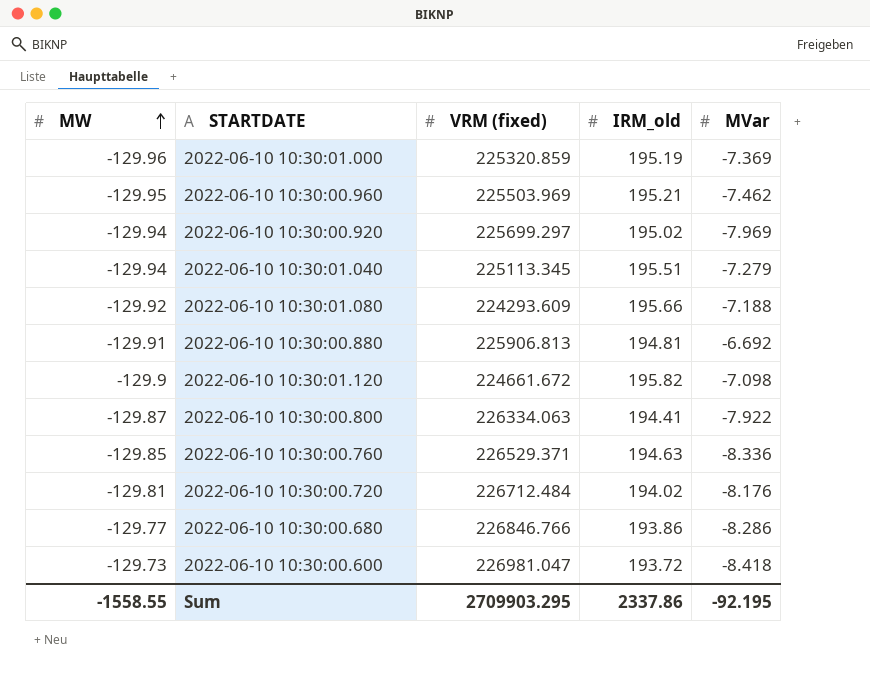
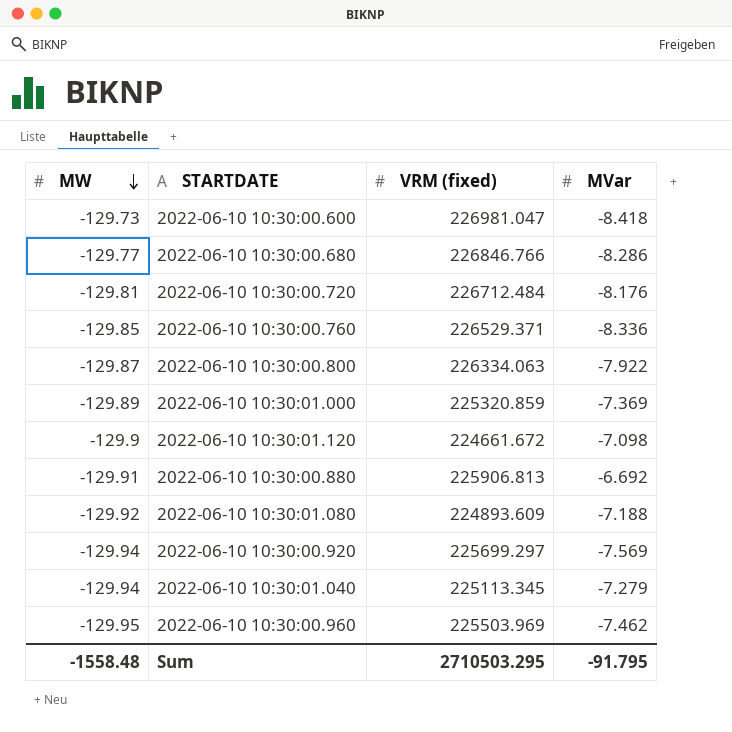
row order: MW ascending -> MW descending
column IRM_old | position: 4 -> none
2022-06-10 10:30:01.000 | MW: -129.96 -> -129.89
2022-06-10 10:30:01.080 | VRM (fixed): 224293.609 -> 224893.609
2022-06-10 10:30:00.920 | MVar: -7.969 -> -7.569
Sum | MW: -1558.55 -> -1558.48
Sum | VRM (fixed): 2709903.295 -> 2710503.295
Sum | MVar: -92.195 -> -91.795

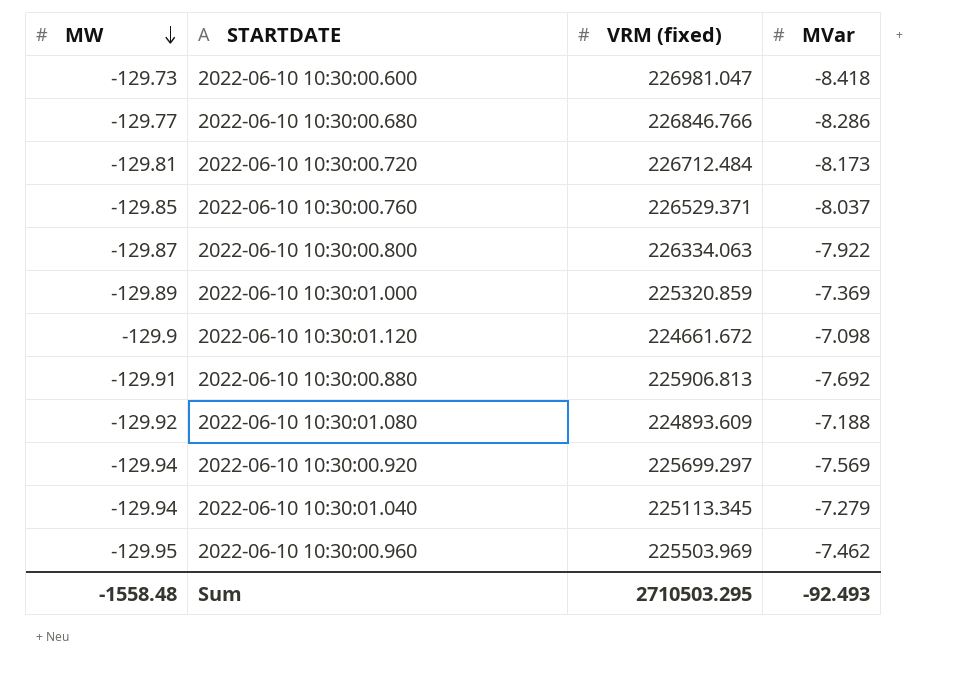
2022-06-10 10:30:00.720 | MVar: -8.176 -> -8.173
2022-06-10 10:30:00.760 | MVar: -8.336 -> -8.037
2022-06-10 10:30:00.880 | MVar: -6.692 -> -7.692
Sum | MVar: -91.795 -> -92.493

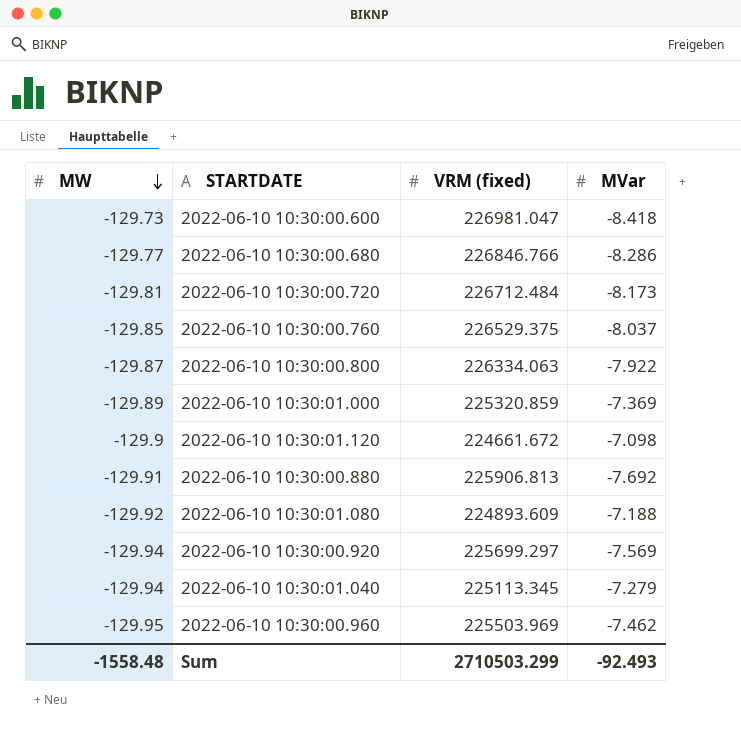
2022-06-10 10:30:00.760 | VRM (fixed): 226529.371 -> 226529.375
Sum | VRM (fixed): 2710503.295 -> 2710503.299

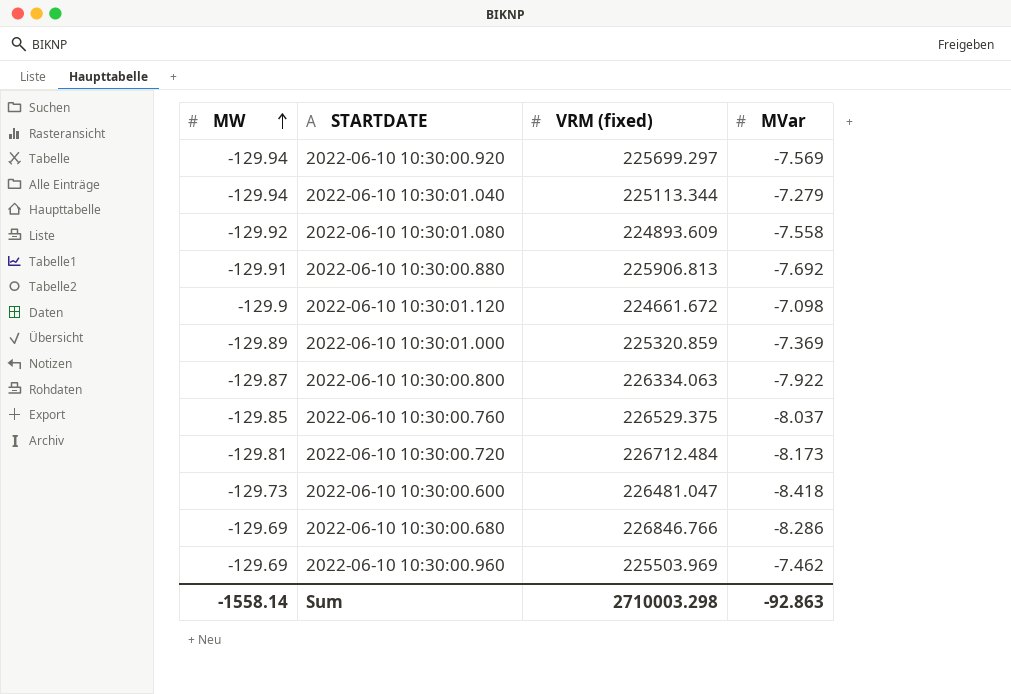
row order: MW descending -> MW ascending
2022-06-10 10:30:01.040 | VRM (fixed): 225113.345 -> 225113.344
2022-06-10 10:30:01.080 | MVar: -7.188 -> -7.558
2022-06-10 10:30:00.600 | VRM (fixed): 226981.047 -> 226481.047
2022-06-10 10:30:00.680 | MW: -129.77 -> -129.69
2022-06-10 10:30:00.960 | MW: -129.95 -> -129.69
Sum | MW: -1558.48 -> -1558.14
Sum | VRM (fixed): 2710503.299 -> 2710003.298
Sum | MVar: -92.493 -> -92.863

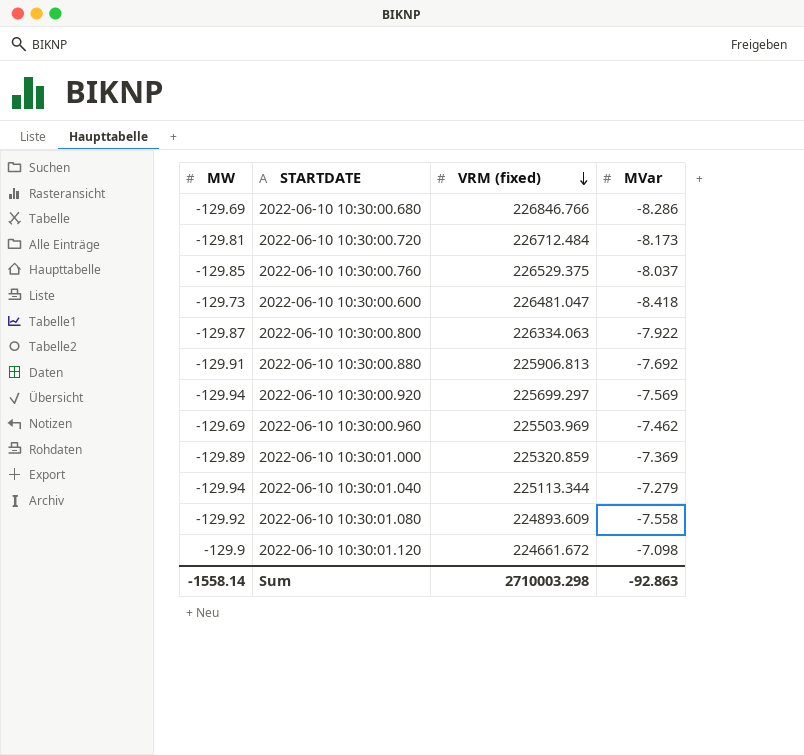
row order: MW ascending -> VRM (fixed) descending

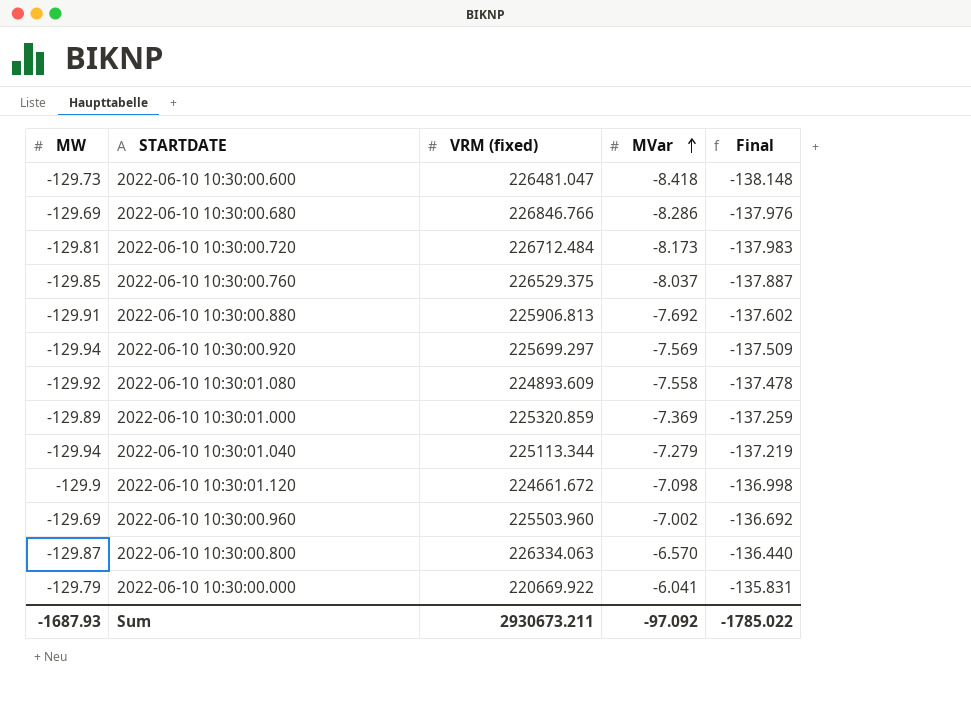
row order: VRM (fixed) descending -> MVar ascending
column Final | formula: none -> [MW] + [MVar]
2022-06-10 10:30:00.960 | VRM (fixed): 225503.969 -> 225503.960
2022-06-10 10:30:00.960 | MVar: -7.462 -> -7.002
2022-06-10 10:30:00.800 | MVar: -7.922 -> -6.570
row 2022-06-10 10:30:00.000: none -> -129.79 | 220669.922 | -6.041 | -135.831
Sum | MW: -1558.14 -> -1687.93
Sum | VRM (fixed): 2710003.298 -> 2930673.211
Sum | MVar: -92.863 -> -97.092

